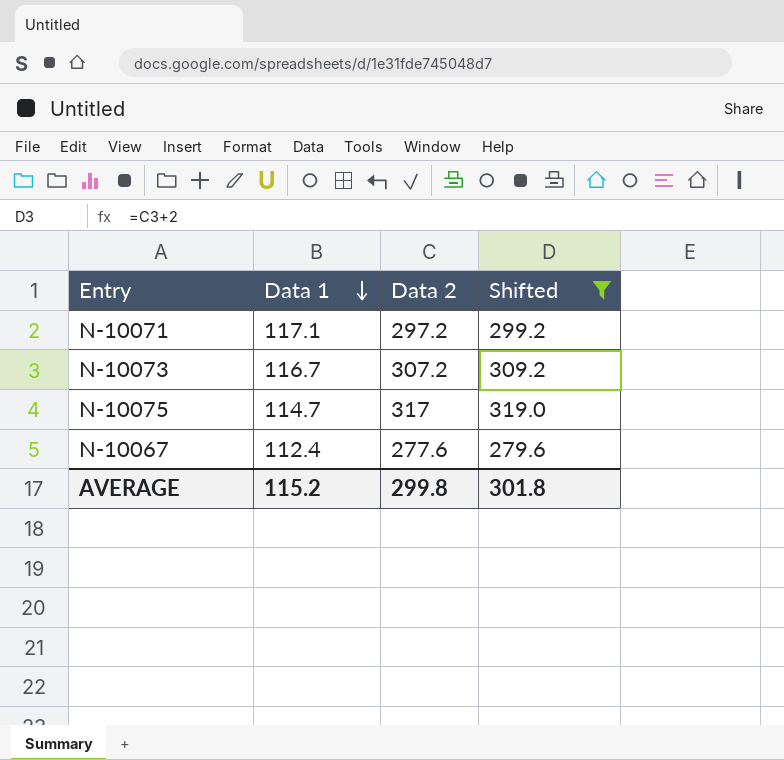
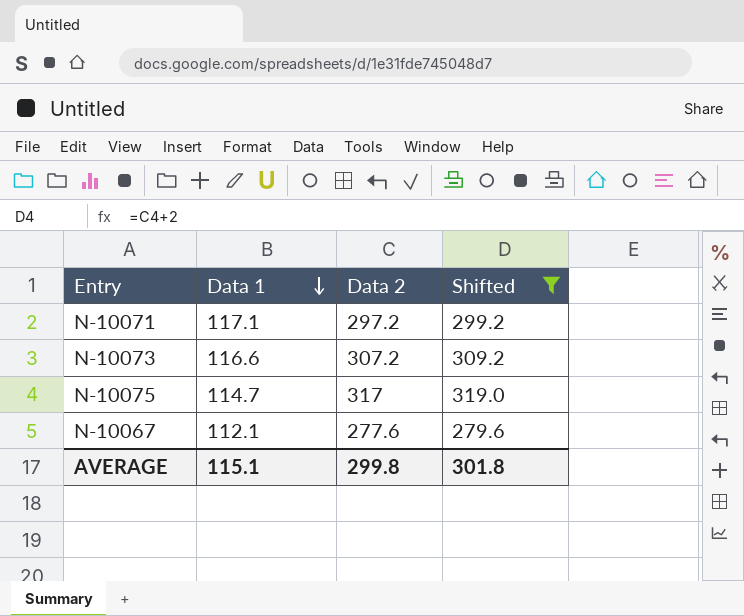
N-10073 | Data 1: 116.7 -> 116.6
N-10067 | Data 1: 112.4 -> 112.1
AVERAGE | Data 1: 115.2 -> 115.1

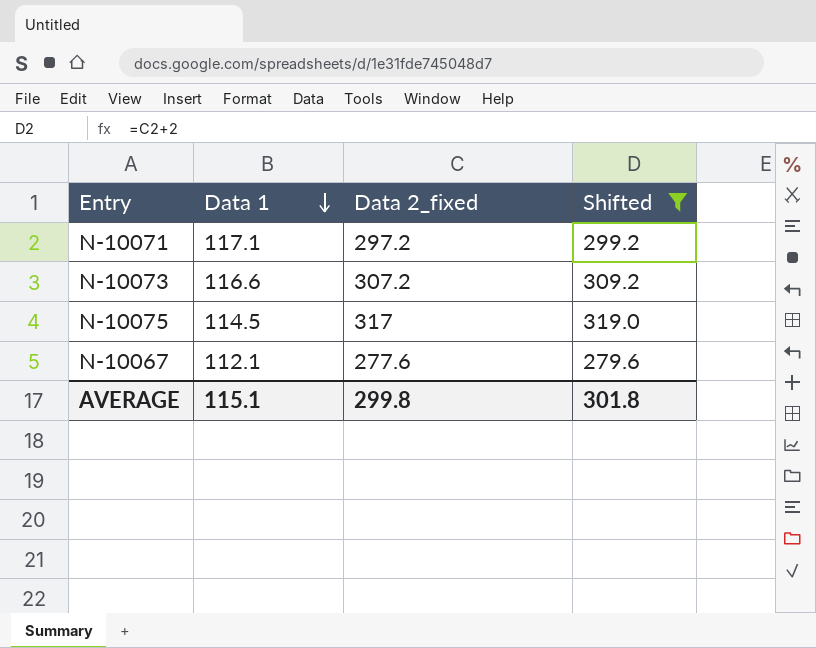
column name: Data 2 -> Data 2_fixed
N-10075 | Data 1: 114.7 -> 114.5

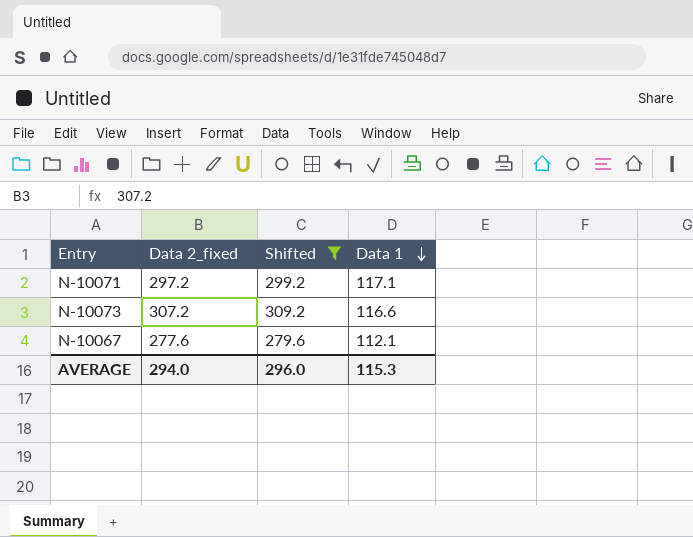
column Data 1 | position: 2 -> 4
row N-10075: 114.5 | 317 | 319.0 -> none
AVERAGE | Data 2_fixed: 299.8 -> 294.0
AVERAGE | Shifted: 301.8 -> 296.0
AVERAGE | Data 1: 115.1 -> 115.3

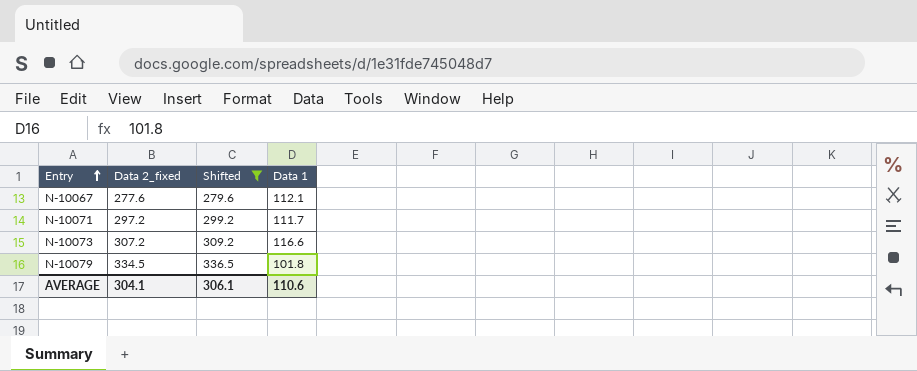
row order: Data 1 descending -> Entry ascending
N-10071 | Data 1: 117.1 -> 111.7
row N-10079: none -> 334.5 | 336.5 | 101.8
AVERAGE | Data 2_fixed: 294.0 -> 304.1
AVERAGE | Shifted: 296.0 -> 306.1
AVERAGE | Data 1: 115.3 -> 110.6

